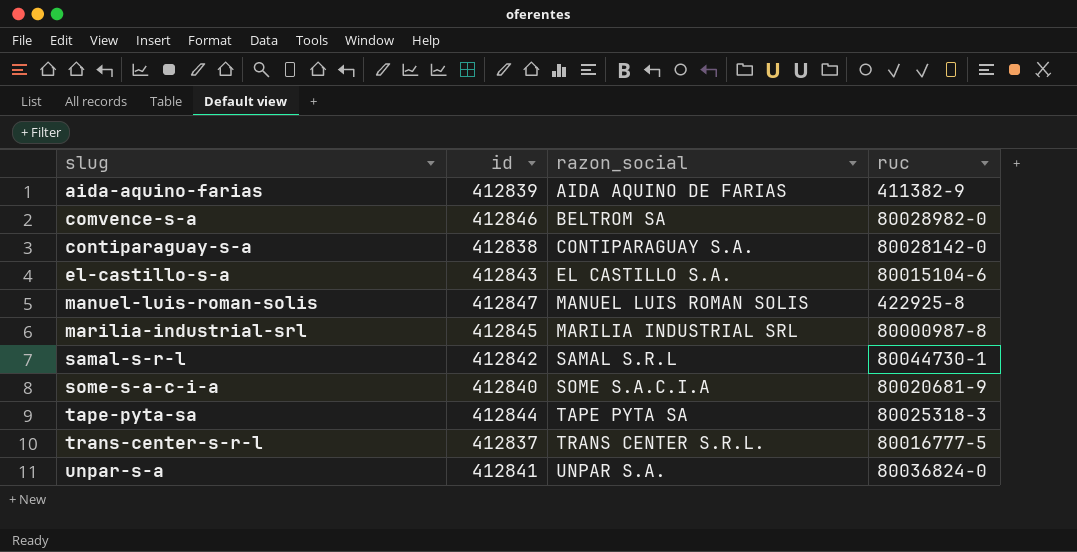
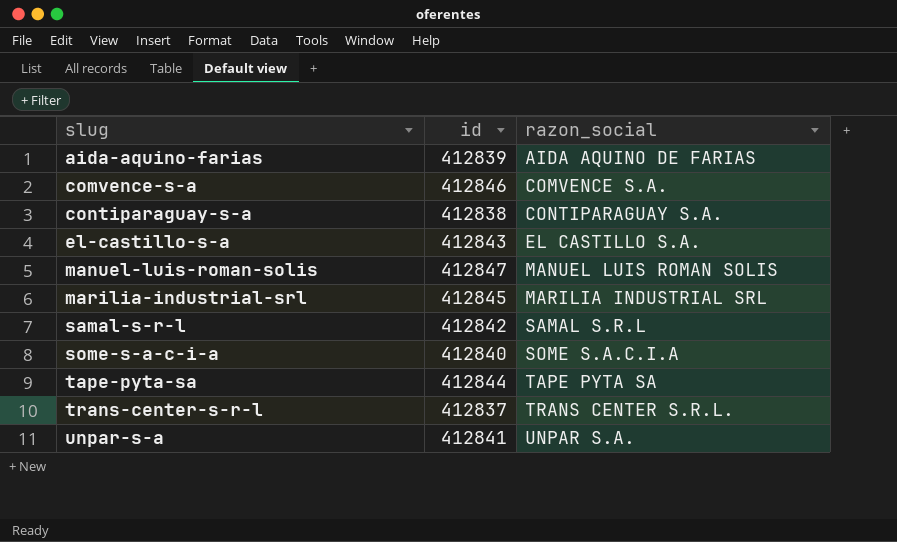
column ruc | position: 4 -> none
comvence-s-a | razon_social: BELTROM SA -> COMVENCE S.A.

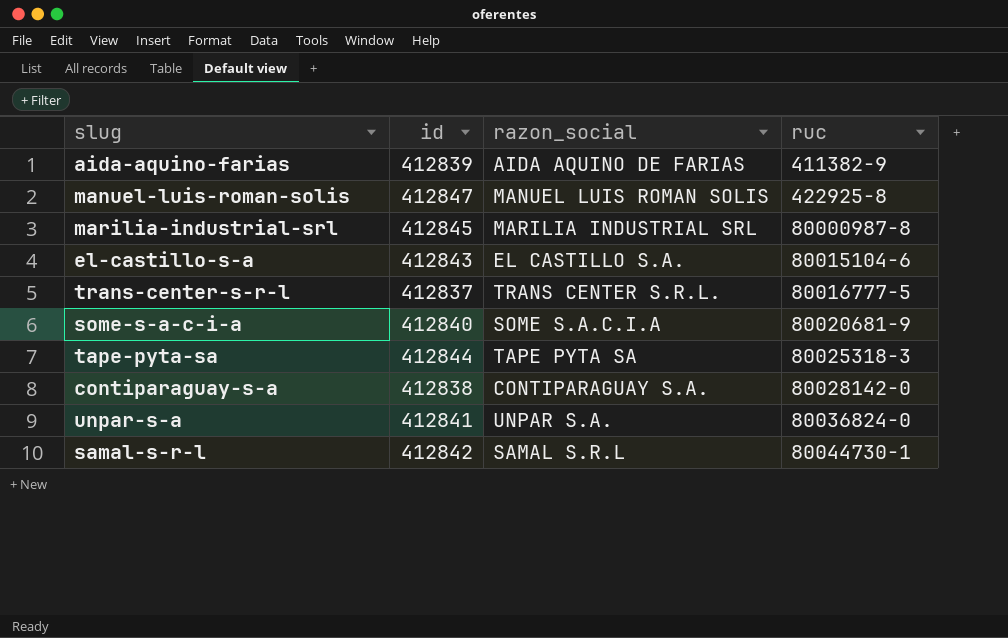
row order: slug ascending -> ruc ascending
column ruc | position: none -> 4
row comvence-s-a: 412846 | COMVENCE S.A. -> none

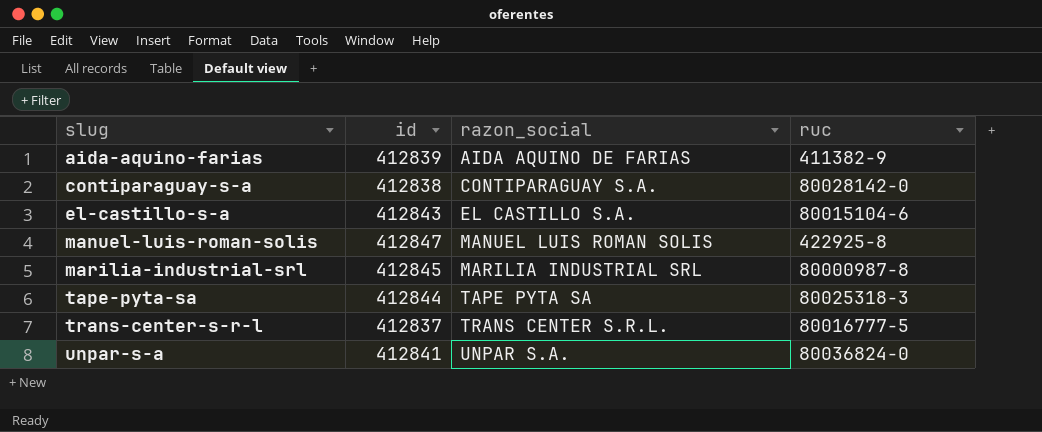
row order: ruc ascending -> slug ascending
row some-s-a-c-i-a: 412840 | SOME S.A.C.I.A | 80020681-9 -> none
row samal-s-r-l: 412842 | SAMAL S.R.L | 80044730-1 -> none

